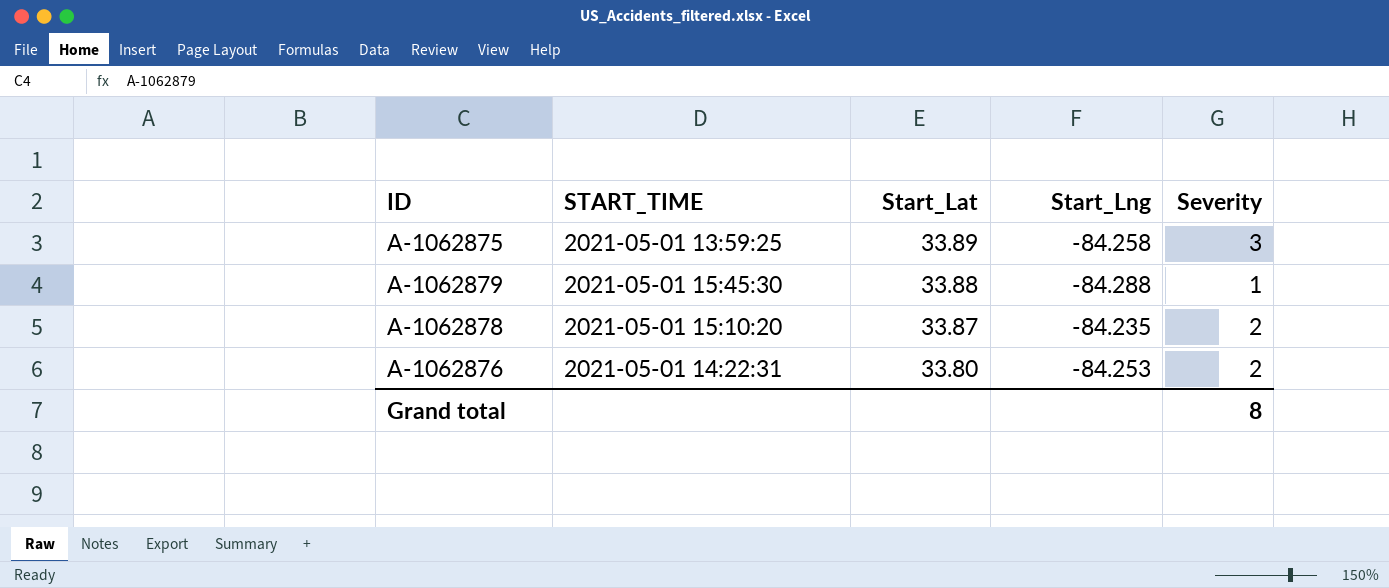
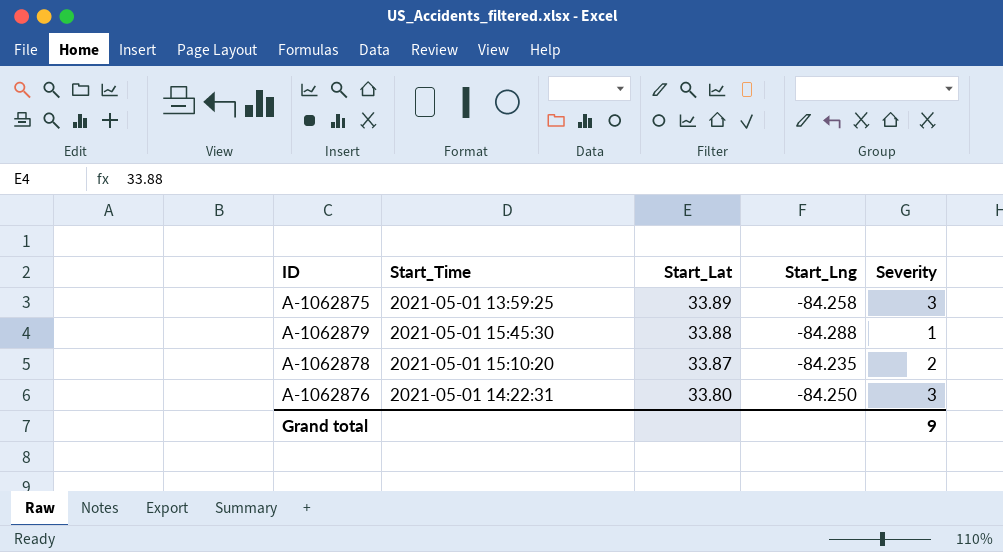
column name: START_TIME -> Start_Time
A-1062876 | Start_Lng: -84.253 -> -84.250
A-1062876 | Severity: 2 -> 3
Grand total | Severity: 8 -> 9

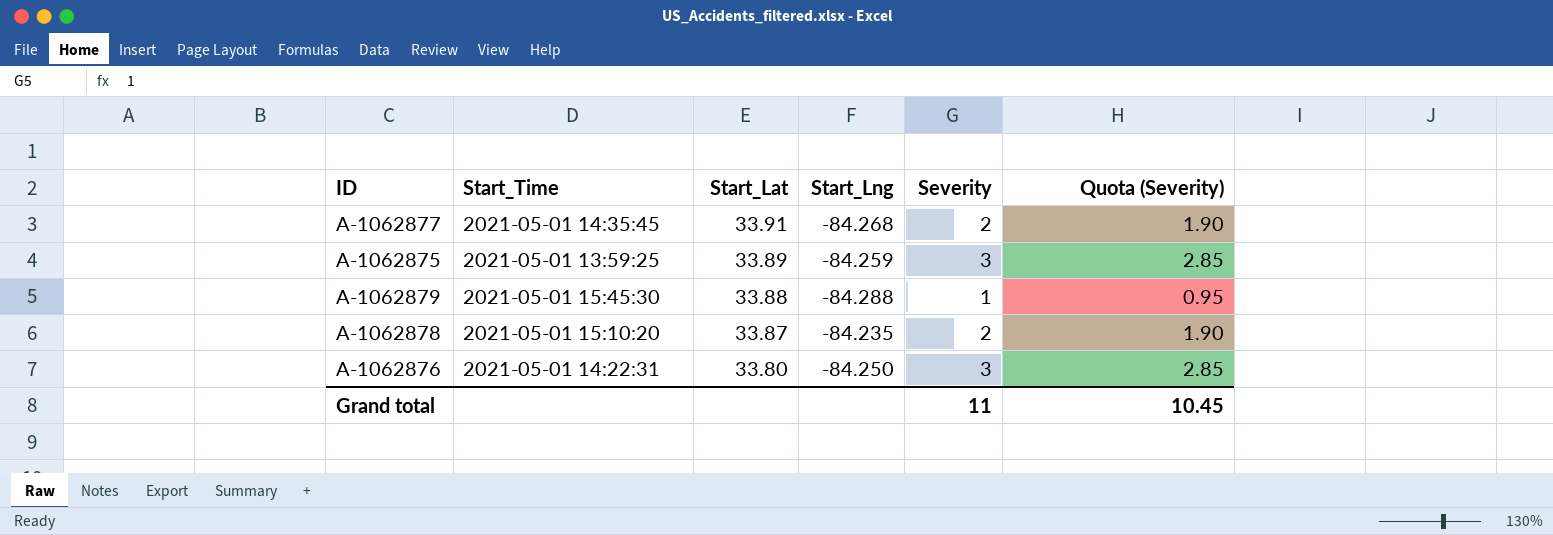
column Quota (Severity) | formula: none -> [Severity] * 0.95
row A-1062877: none -> 2021-05-01 14:35:45 | 33.91 | -84.268 | 2 | 1.90
A-1062875 | Start_Lng: -84.258 -> -84.259
Grand total | Severity: 9 -> 11

